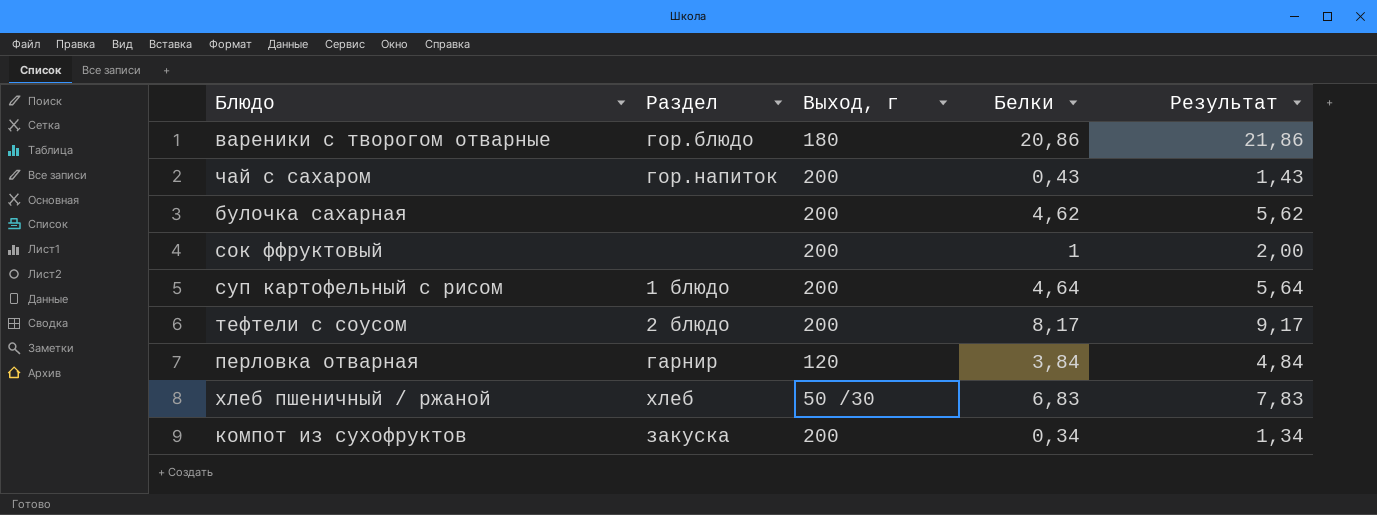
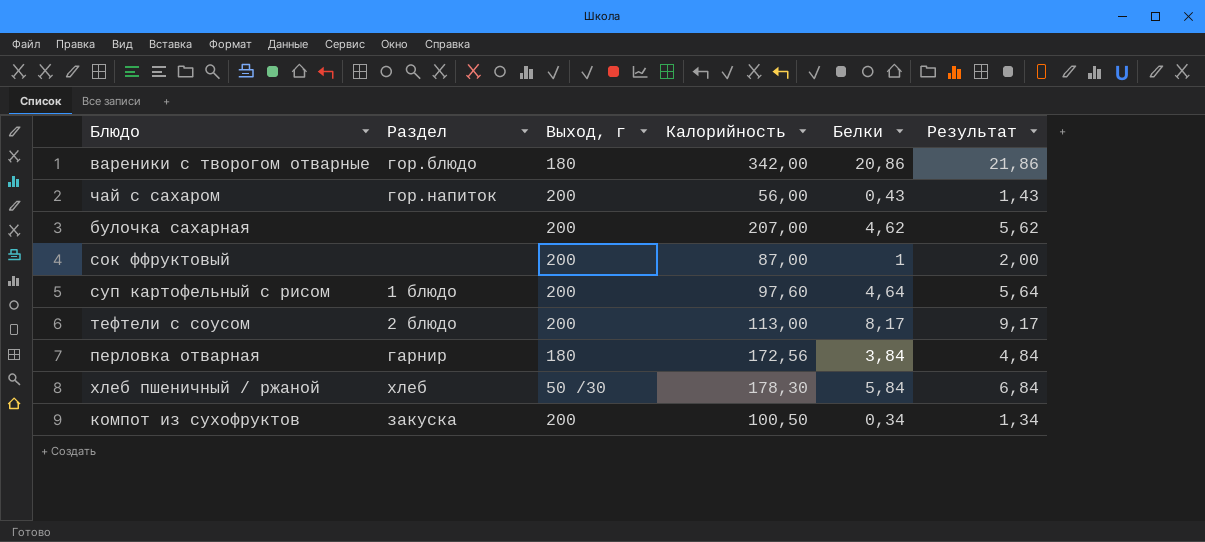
column Калорийность | position: none -> 4
перловка отварная | Выход, г: 120 -> 180
хлеб пшеничный / ржаной | Белки: 6,83 -> 5,84
хлеб пшеничный / ржаной | Результат: 7,83 -> 6,84

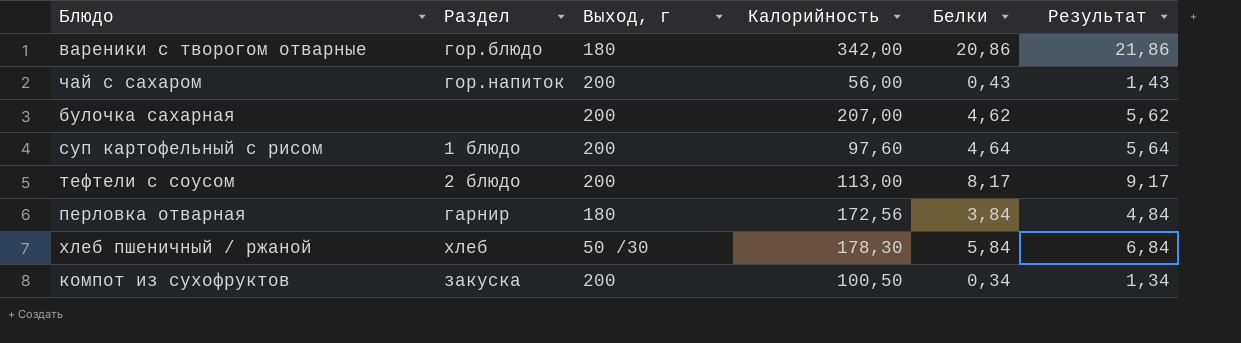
row сок ффруктовый: none | 200 | 87,00 | 1 | 2,00 -> none

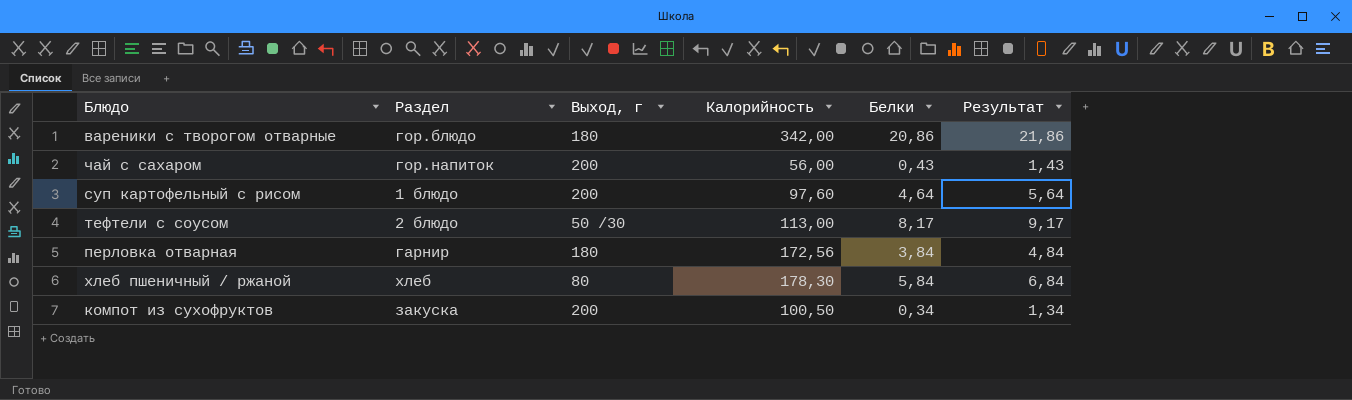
row булочка сахарная: none | 200 | 207,00 | 4,62 | 5,62 -> none
тефтели с соусом | Выход, г: 200 -> 50 /30
хлеб пшеничный / ржаной | Выход, г: 50 /30 -> 80

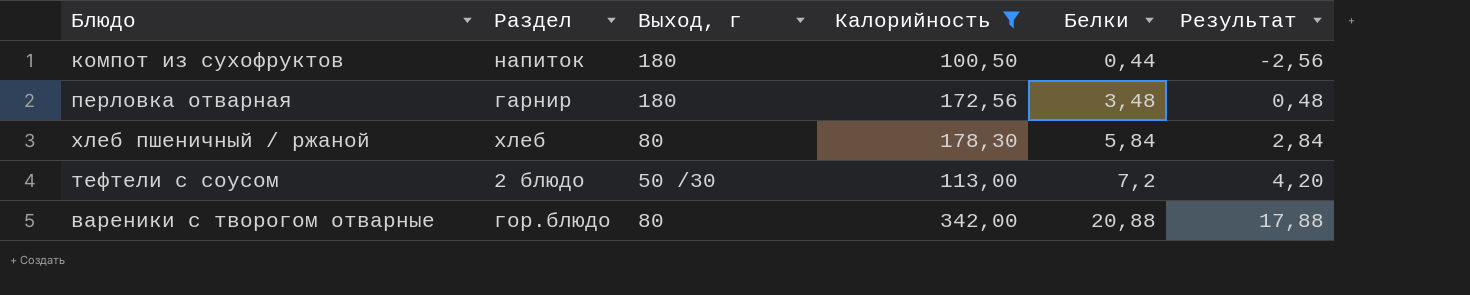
filter: none -> Калорийность >= 100,50
row order: none -> Белки ascending
column Результат | formula: [Белки] + 1 -> [Белки] - 3
компот из сухофруктов | Раздел: закуска -> напиток
компот из сухофруктов | Выход, г: 200 -> 180
компот из сухофруктов | Белки: 0,34 -> 0,44
перловка отварная | Белки: 3,84 -> 3,48
тефтели с соусом | Белки: 8,17 -> 7,2
вареники с творогом отварные | Выход, г: 180 -> 80
вареники с творогом отварные | Белки: 20,86 -> 20,88

